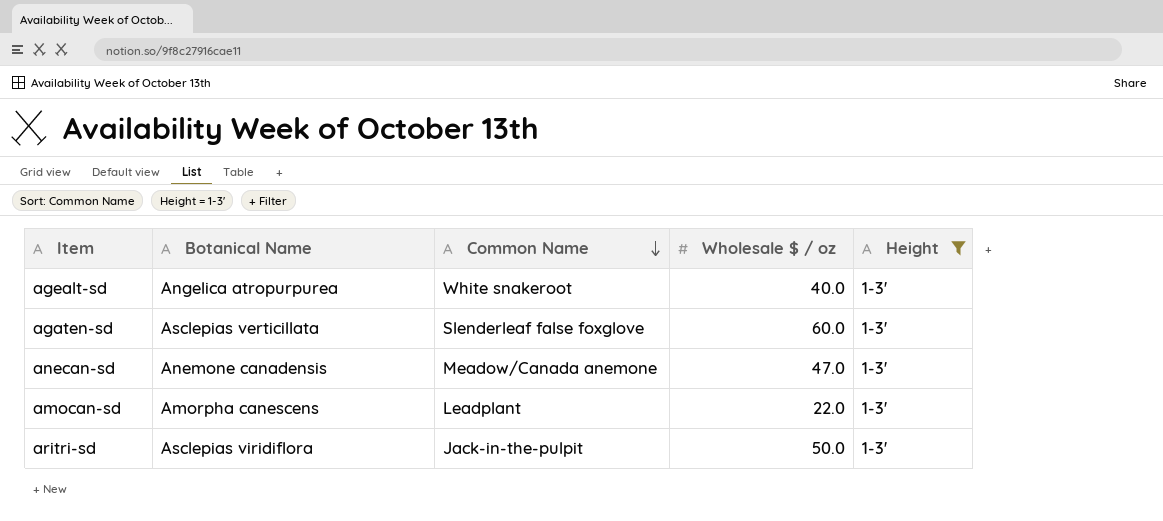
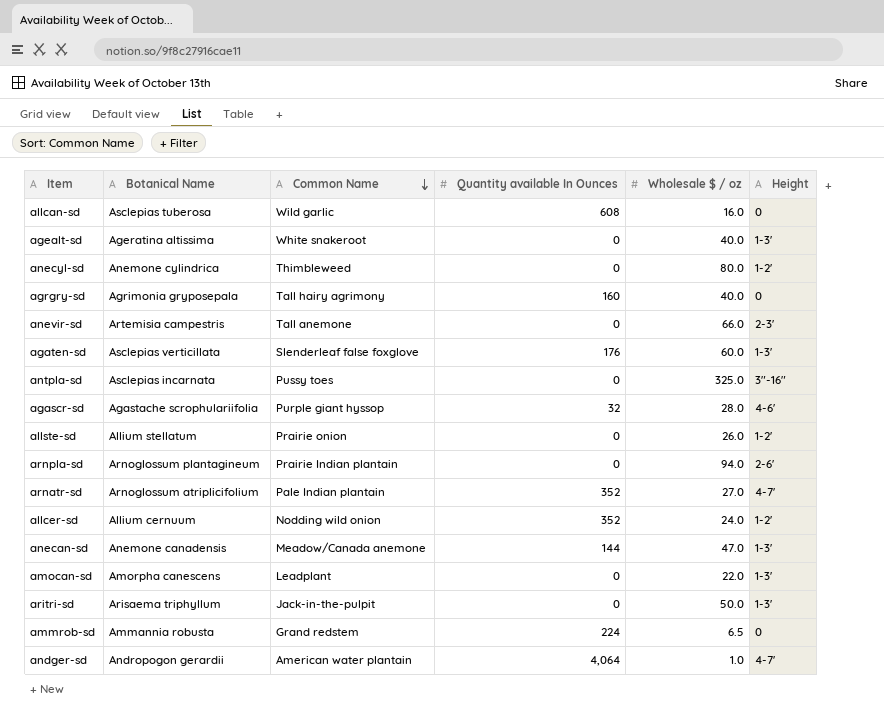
filter: Height = 1-3' -> none
column Quantity available In Ounces | position: none -> 4
agealt-sd | Botanical Name: Angelica atropurpurea -> Ageratina altissima
aritri-sd | Botanical Name: Asclepias viridiflora -> Arisaema triphyllum

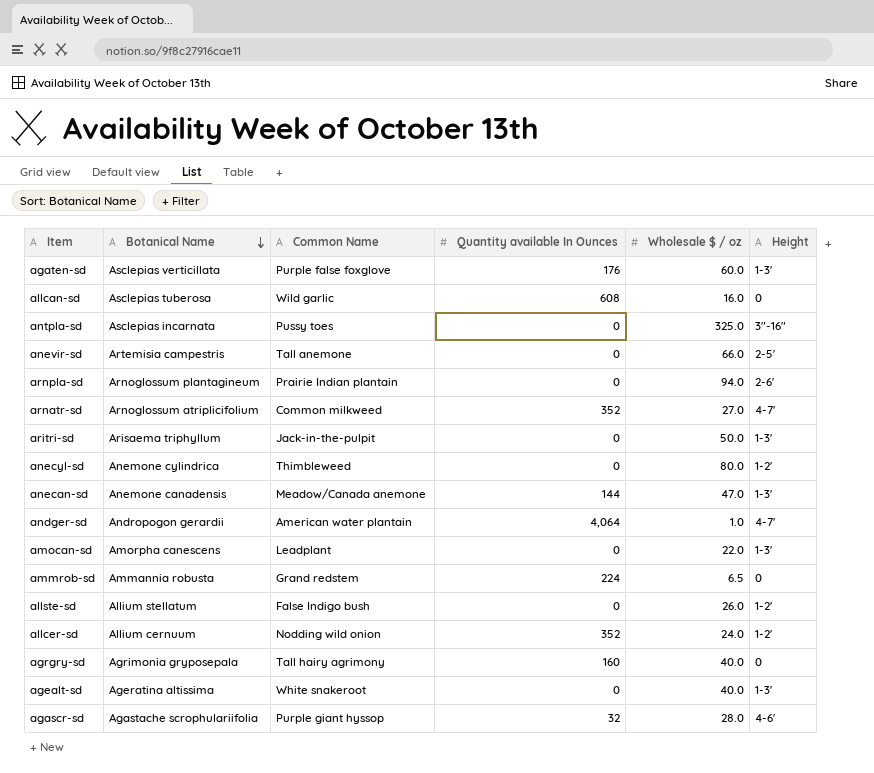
row order: Common Name descending -> Botanical Name descending
agaten-sd | Common Name: Slenderleaf false foxglove -> Purple false foxglove
anevir-sd | Height: 2-3' -> 2-5'
arnatr-sd | Common Name: Pale Indian plantain -> Common milkweed
allste-sd | Common Name: Prairie onion -> False Indigo bush

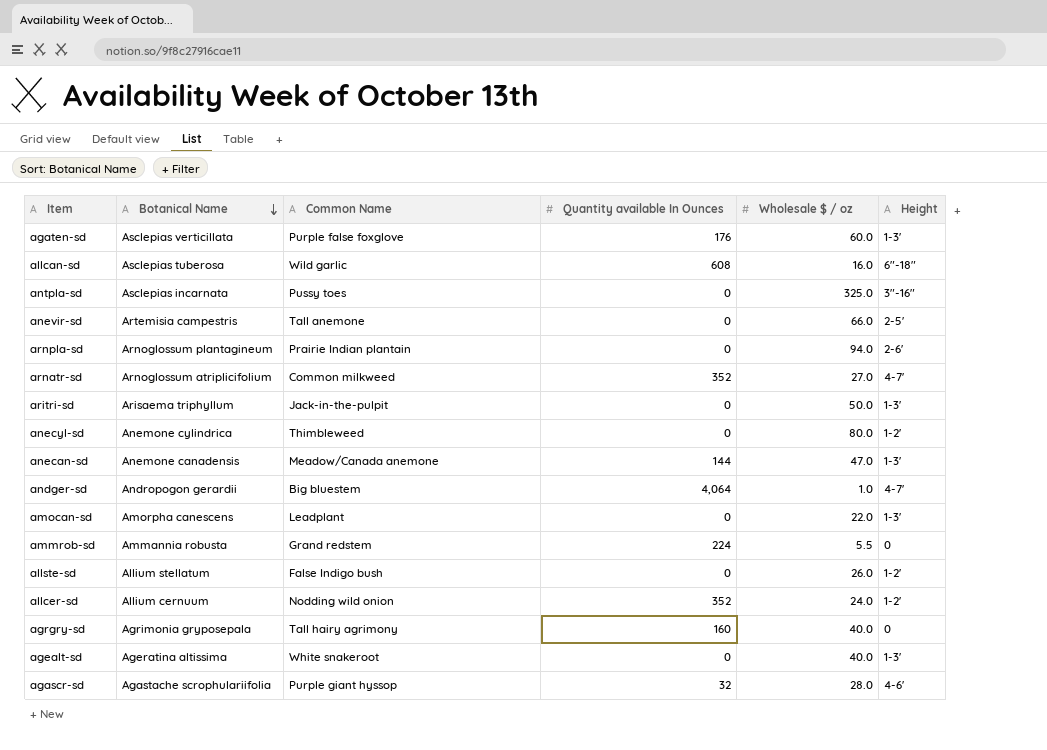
allcan-sd | Height: 0 -> 6"-18"
andger-sd | Common Name: American water plantain -> Big bluestem
ammrob-sd | Wholesale $ / oz: 6.5 -> 5.5

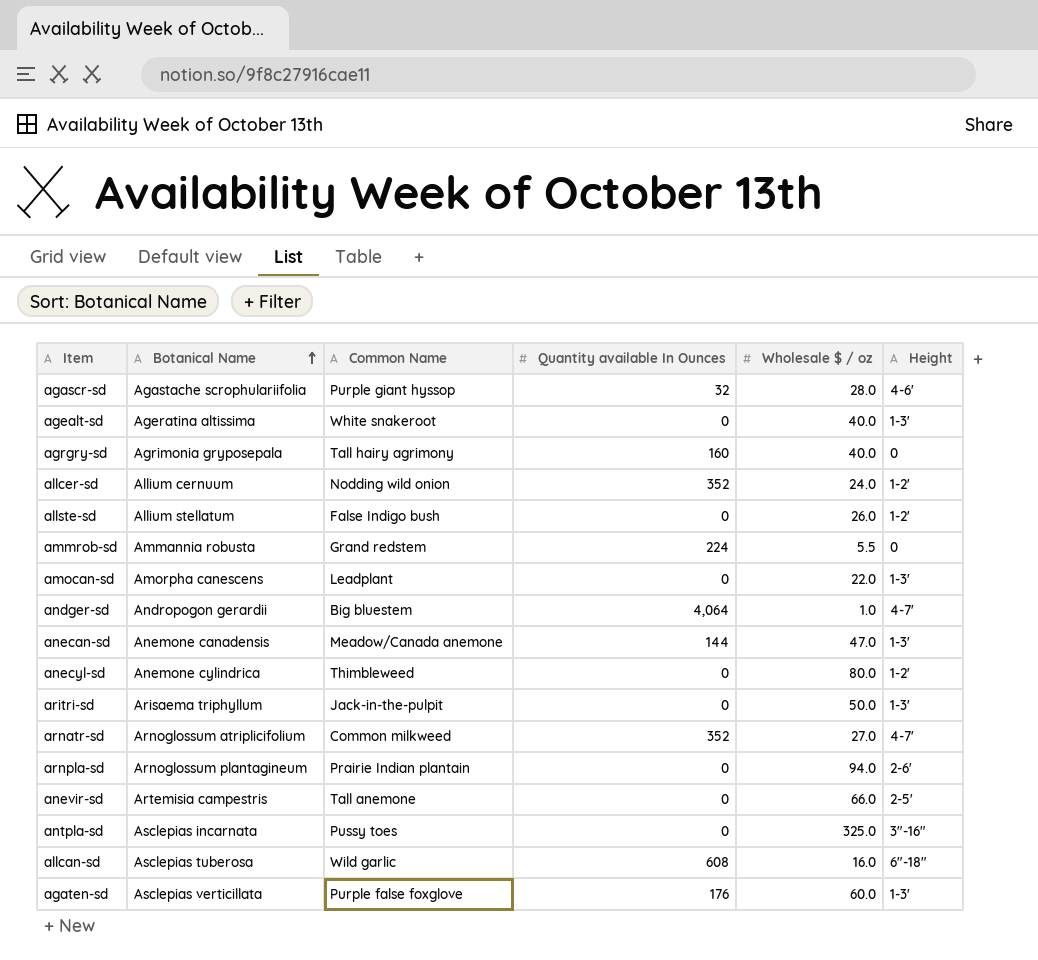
row order: Botanical Name descending -> Botanical Name ascending

